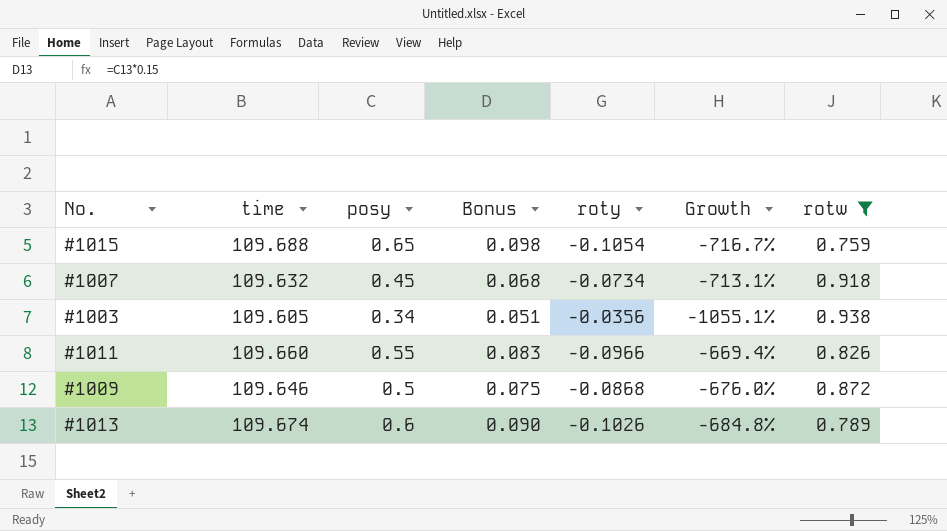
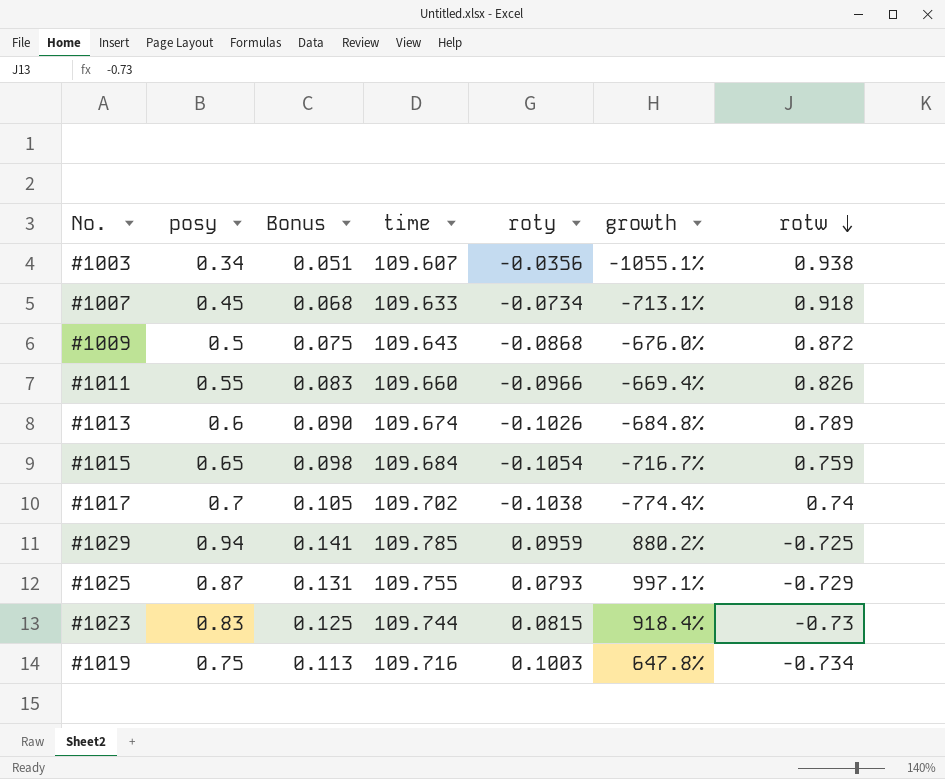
filter: rotw >= 0.759 -> none
row order: none -> rotw descending
column time | position: 2 -> 4
column name: Growth -> growth
#1003 | time: 109.605 -> 109.607
#1007 | time: 109.632 -> 109.633
#1009 | time: 109.646 -> 109.643
#1015 | time: 109.688 -> 109.684

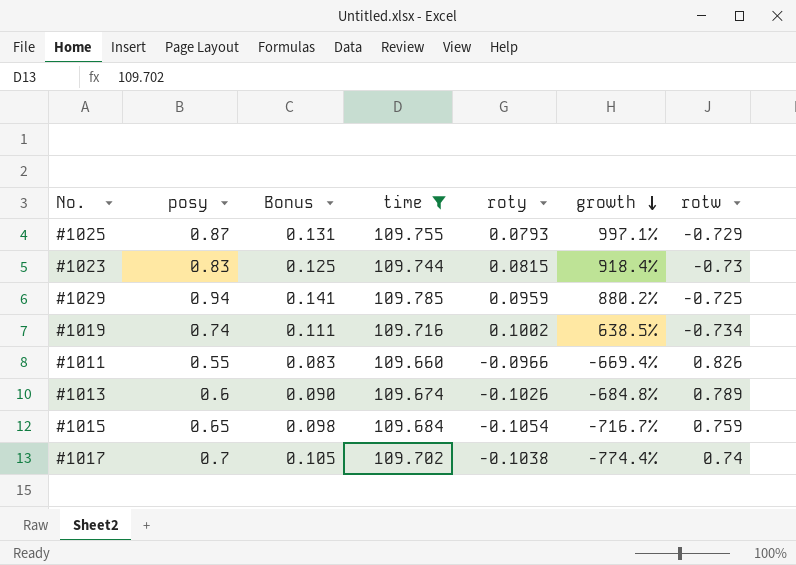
filter: none -> time >= 109.660
row order: rotw descending -> growth descending
#1019 | posy: 0.75 -> 0.74
#1019 | Bonus: 0.113 -> 0.111
#1019 | roty: 0.1003 -> 0.1002
#1019 | growth: 647.8% -> 638.5%

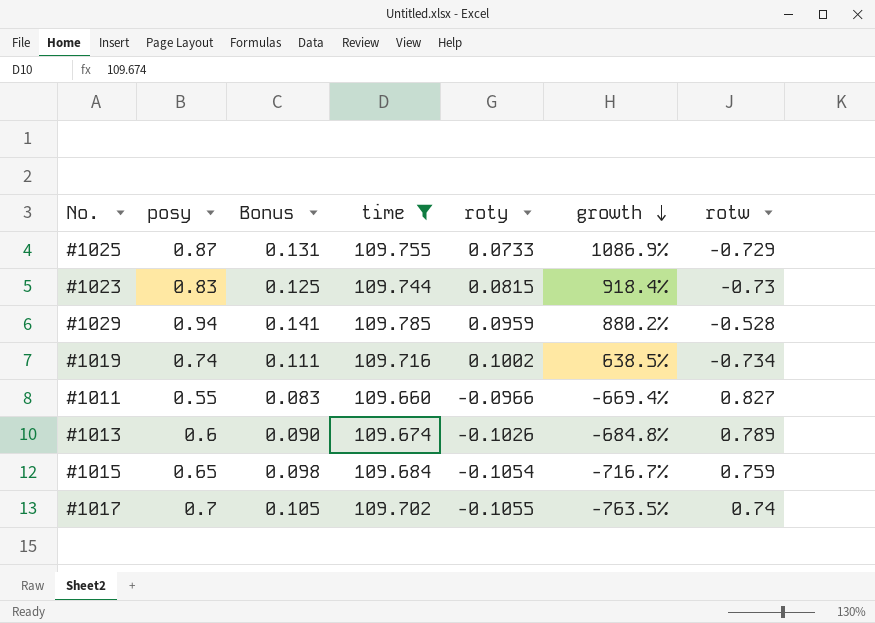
#1025 | roty: 0.0793 -> 0.0733
#1025 | growth: 997.1% -> 1086.9%
#1029 | rotw: -0.725 -> -0.528
#1011 | rotw: 0.826 -> 0.827
#1017 | roty: -0.1038 -> -0.1055
#1017 | growth: -774.4% -> -763.5%

